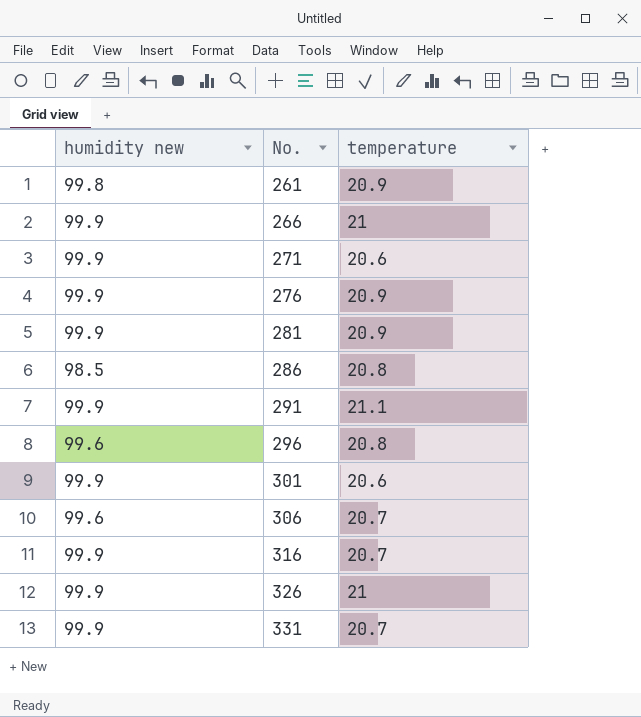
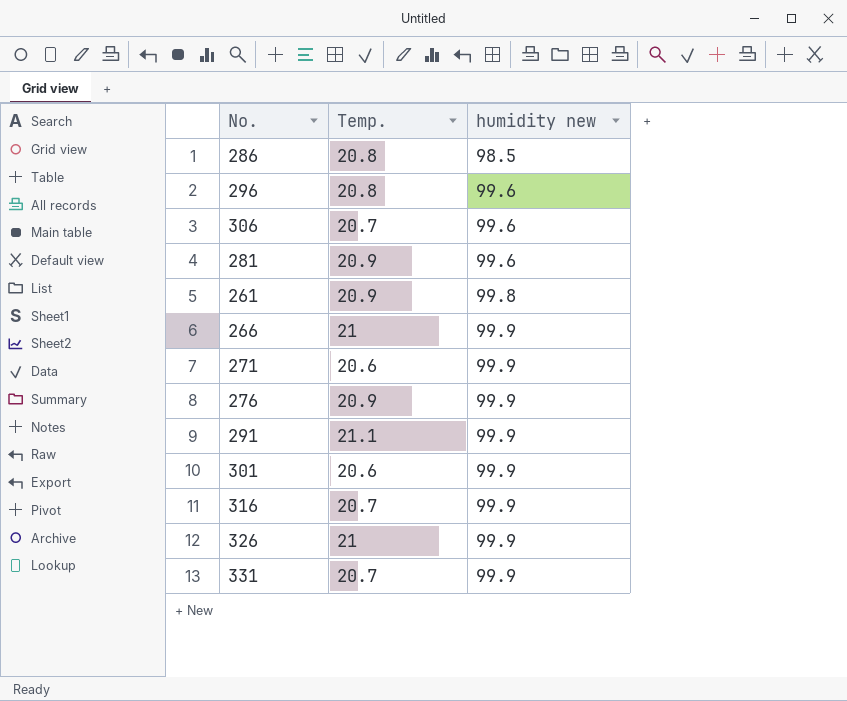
row order: No. ascending -> humidity new ascending
column name: temperature -> Temp.
column humidity new | position: 1 -> 3
281 | humidity new: 99.9 -> 99.6

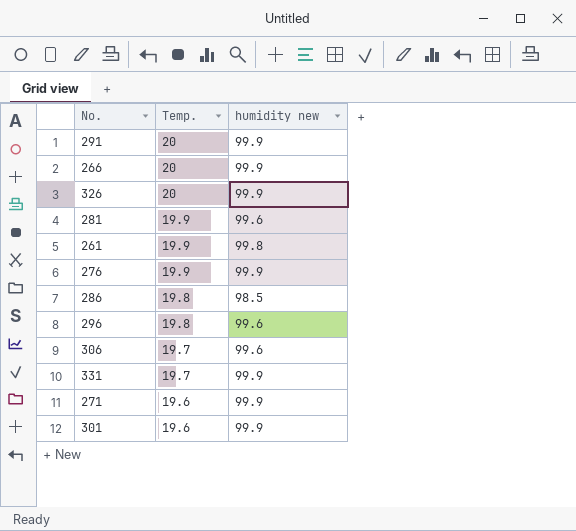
row order: humidity new ascending -> Temp. descending
row 316: 20.7 | 99.9 -> none
291 | Temp.: 21.1 -> 20
266 | Temp.: 21 -> 20
326 | Temp.: 21 -> 20
281 | Temp.: 20.9 -> 19.9
261 | Temp.: 20.9 -> 19.9
276 | Temp.: 20.9 -> 19.9
286 | Temp.: 20.8 -> 19.8
296 | Temp.: 20.8 -> 19.8
306 | Temp.: 20.7 -> 19.7
331 | Temp.: 20.7 -> 19.7
271 | Temp.: 20.6 -> 19.6
301 | Temp.: 20.6 -> 19.6

